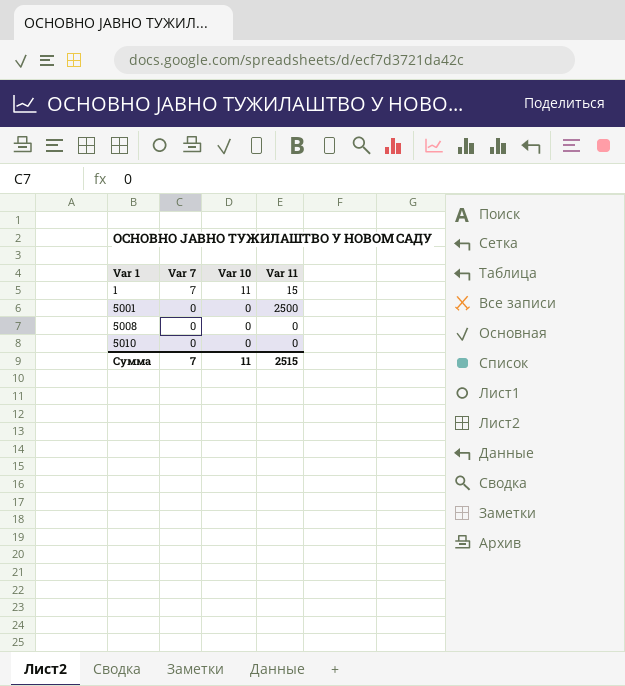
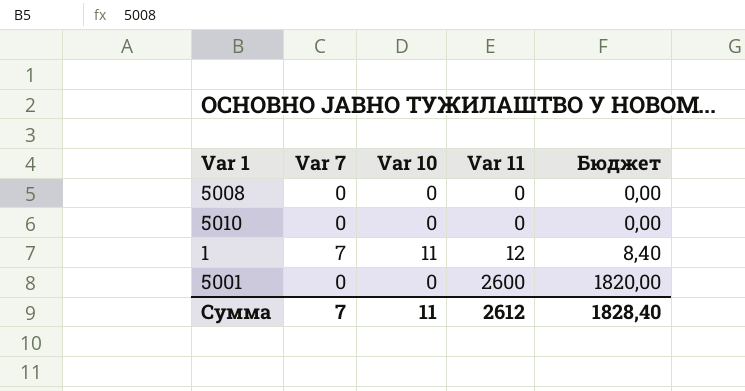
row order: Var 1 ascending -> Var 11 ascending
column Бюджет | formula: none -> [Var 11] * 0,7
1 | Var 11: 15 -> 12
5001 | Var 11: 2500 -> 2600
Сумма | Var 11: 2515 -> 2612

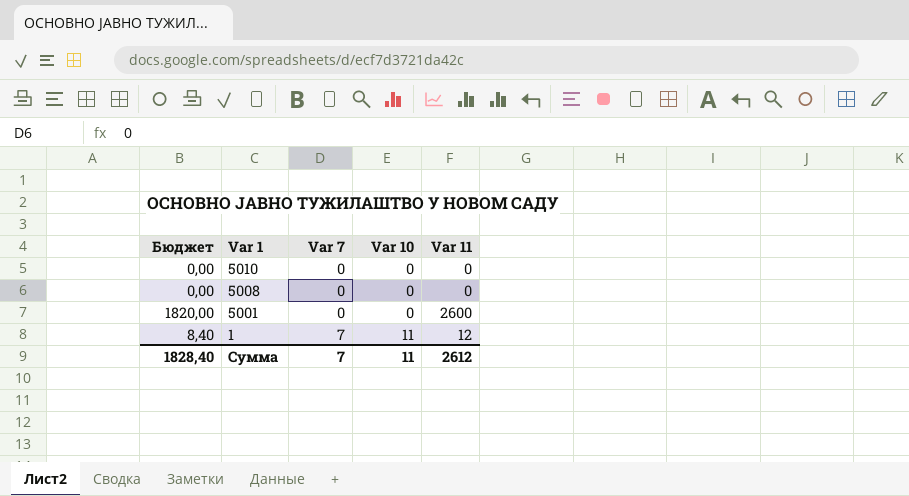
row order: Var 11 ascending -> Var 1 descending
column Бюджет | position: 5 -> 1

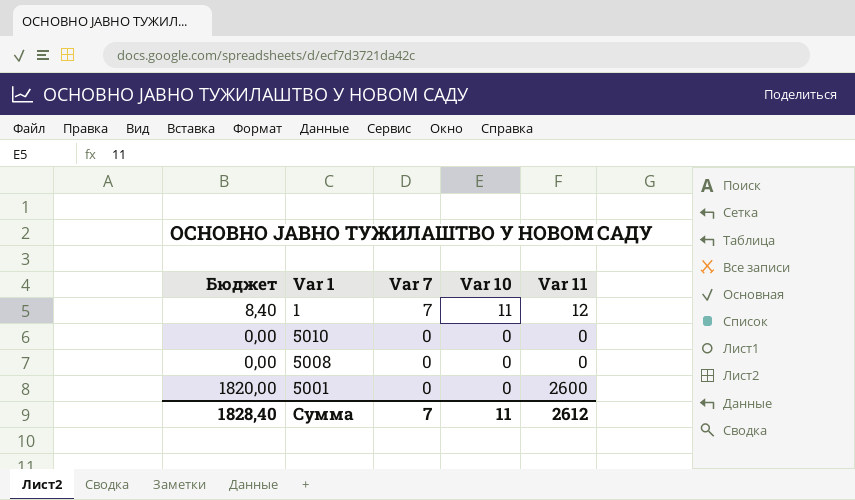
row order: Var 1 descending -> Var 7 descending

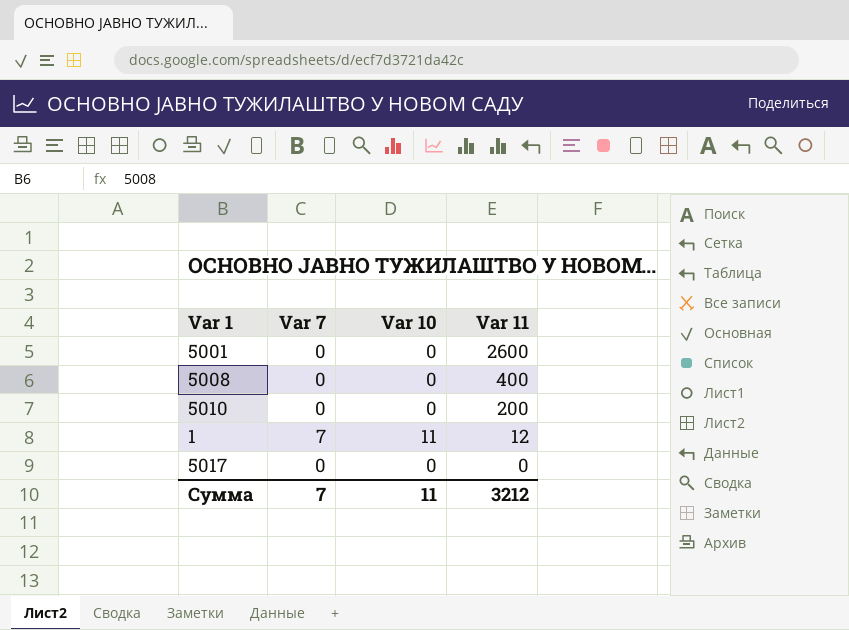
row order: Var 7 descending -> Var 11 descending
column Бюджет | formula: [Var 11] * 0,7 -> none
5008 | Var 11: 0 -> 400
5010 | Var 11: 0 -> 200
row 5017: none -> 0 | 0 | 0
Сумма | Var 11: 2612 -> 3212

